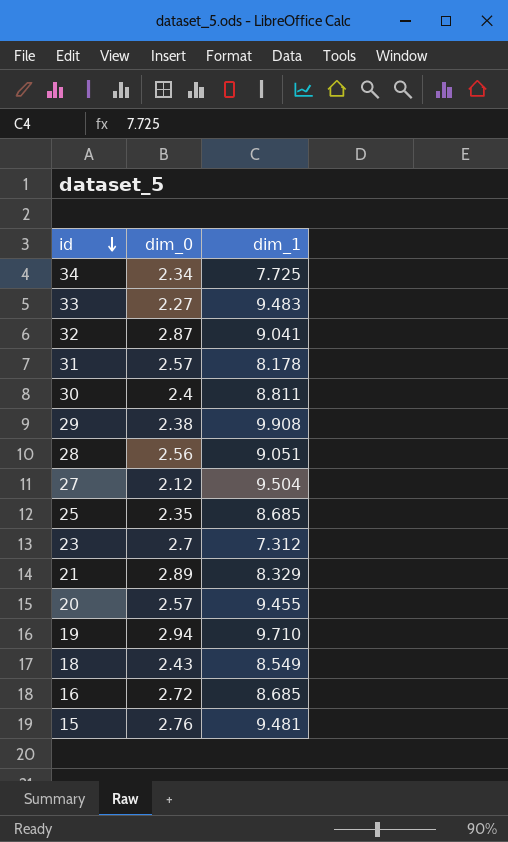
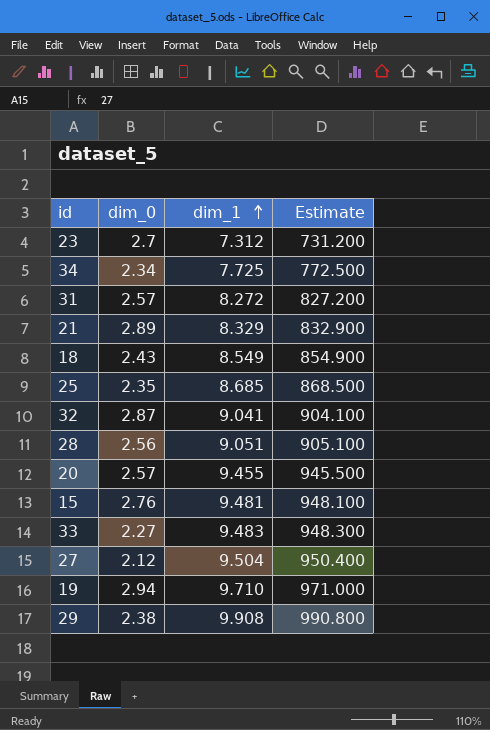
row order: id descending -> dim_1 ascending
column Estimate | formula: none -> [dim_1] * 100
row 30: 2.4 | 8.811 -> none
row 16: 2.72 | 8.685 -> none
31 | dim_1: 8.178 -> 8.272

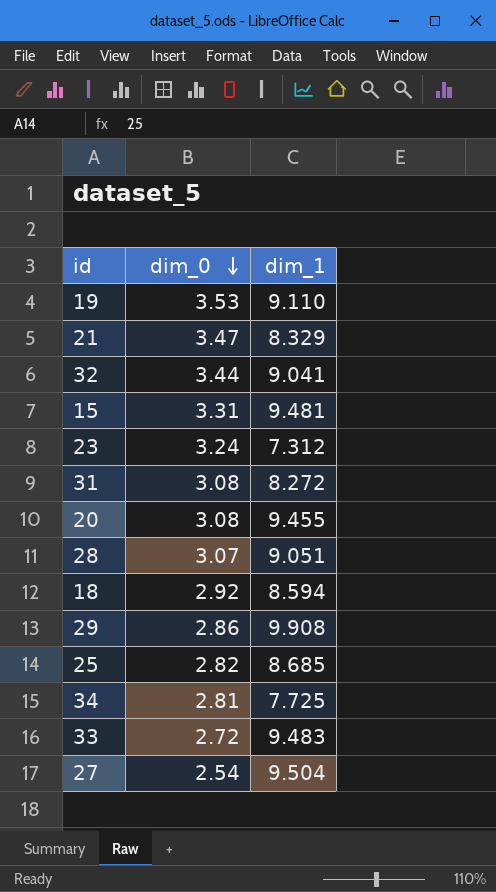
row order: dim_1 ascending -> dim_0 descending
column Estimate | formula: [dim_1] * 100 -> none
19 | dim_0: 2.94 -> 3.53
19 | dim_1: 9.710 -> 9.110
21 | dim_0: 2.89 -> 3.47
32 | dim_0: 2.87 -> 3.44
15 | dim_0: 2.76 -> 3.31
23 | dim_0: 2.7 -> 3.24
31 | dim_0: 2.57 -> 3.08
20 | dim_0: 2.57 -> 3.08
28 | dim_0: 2.56 -> 3.07
18 | dim_0: 2.43 -> 2.92
18 | dim_1: 8.549 -> 8.594
29 | dim_0: 2.38 -> 2.86
25 | dim_0: 2.35 -> 2.82
34 | dim_0: 2.34 -> 2.81
33 | dim_0: 2.27 -> 2.72
27 | dim_0: 2.12 -> 2.54

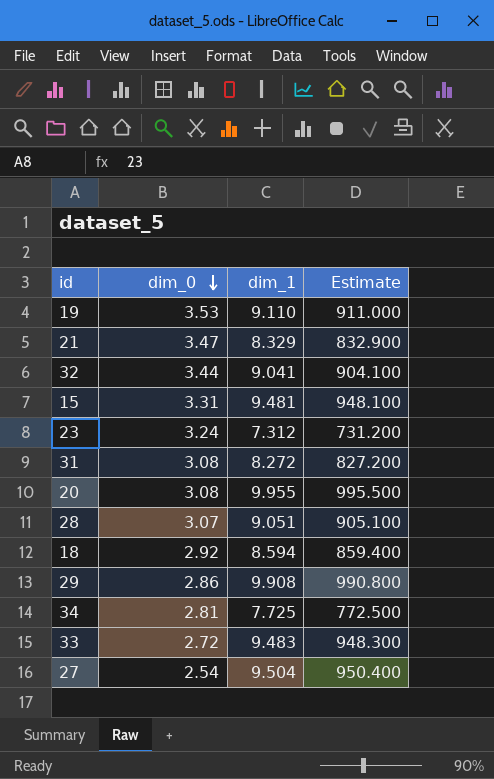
column Estimate | formula: none -> [dim_1] * 100
row 25: 2.82 | 8.685 -> none
20 | dim_1: 9.455 -> 9.955

